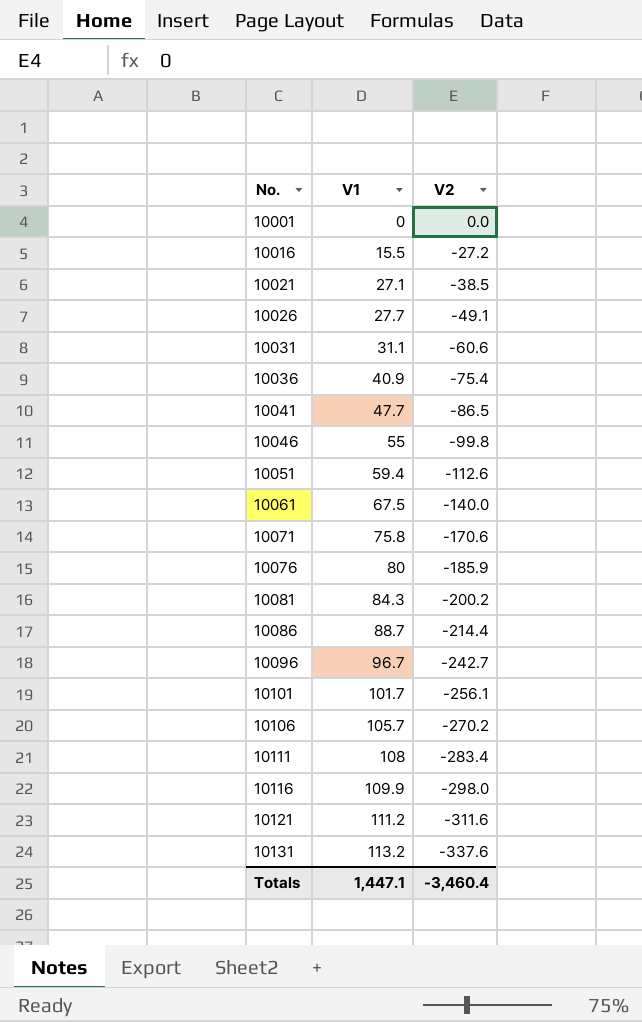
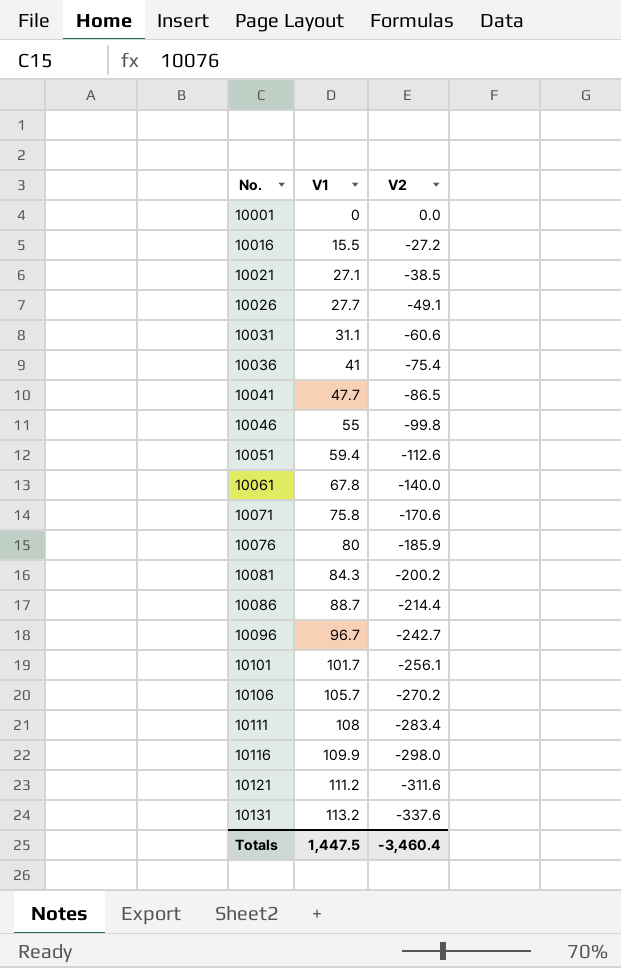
10036 | V1: 40.9 -> 41
10061 | V1: 67.5 -> 67.8
Totals | V1: 1,447.1 -> 1,447.5

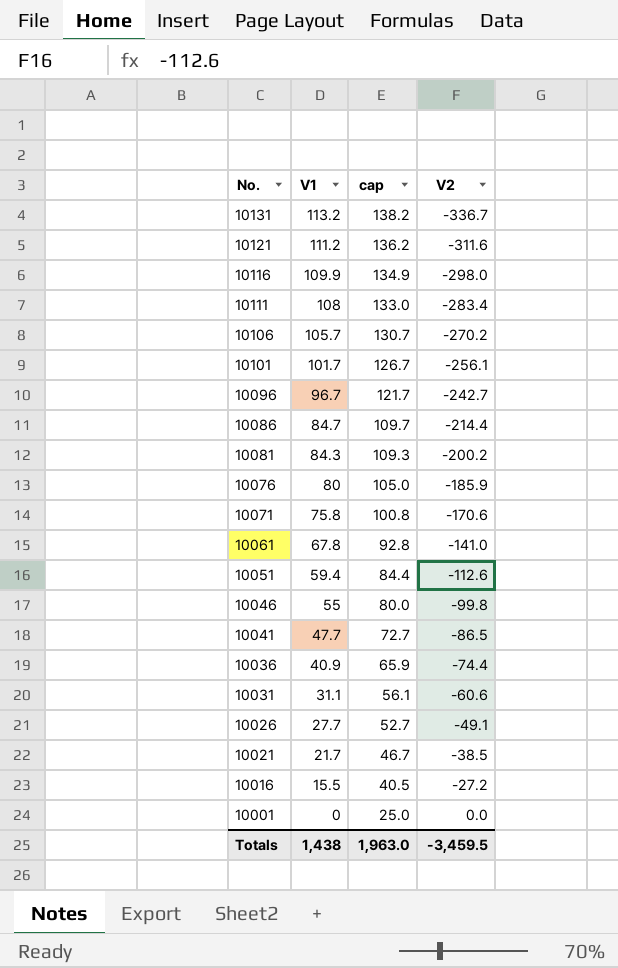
row order: No. ascending -> No. descending
column cap | formula: none -> [V1] + 25
10131 | V2: -337.6 -> -336.7
10086 | V1: 88.7 -> 84.7
10061 | V2: -140.0 -> -141.0
10036 | V1: 41 -> 40.9
10036 | V2: -75.4 -> -74.4
10021 | V1: 27.1 -> 21.7
Totals | V1: 1,447.5 -> 1,438
Totals | V2: -3,460.4 -> -3,459.5

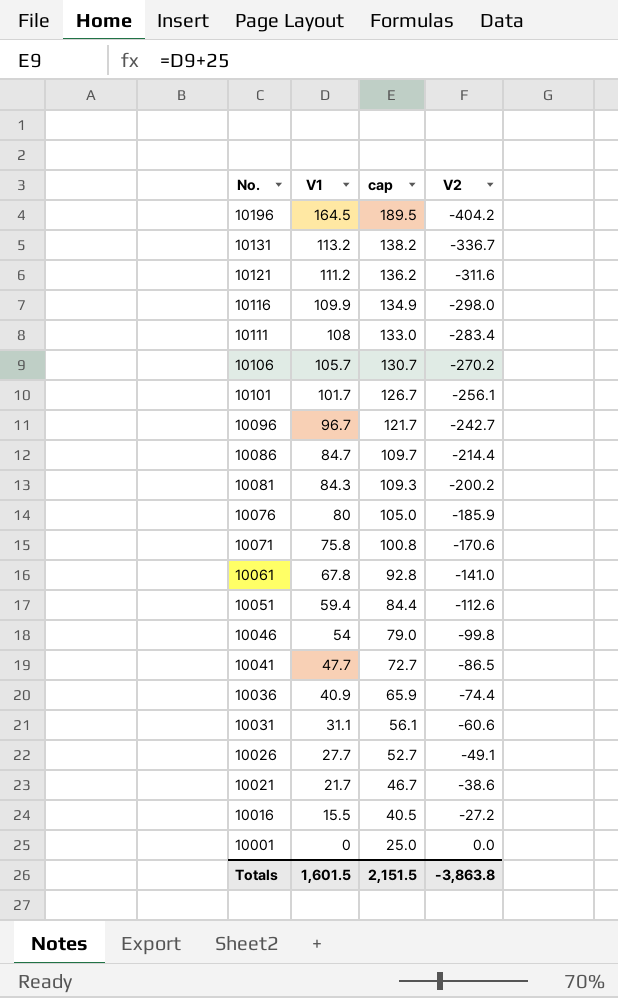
row 10196: none -> 164.5 | 189.5 | -404.2
10046 | V1: 55 -> 54
10046 | cap: 80.0 -> 79.0
10021 | V2: -38.5 -> -38.6
Totals | V1: 1,438 -> 1,601.5
Totals | cap: 1,963.0 -> 2,151.5
Totals | V2: -3,459.5 -> -3,863.8

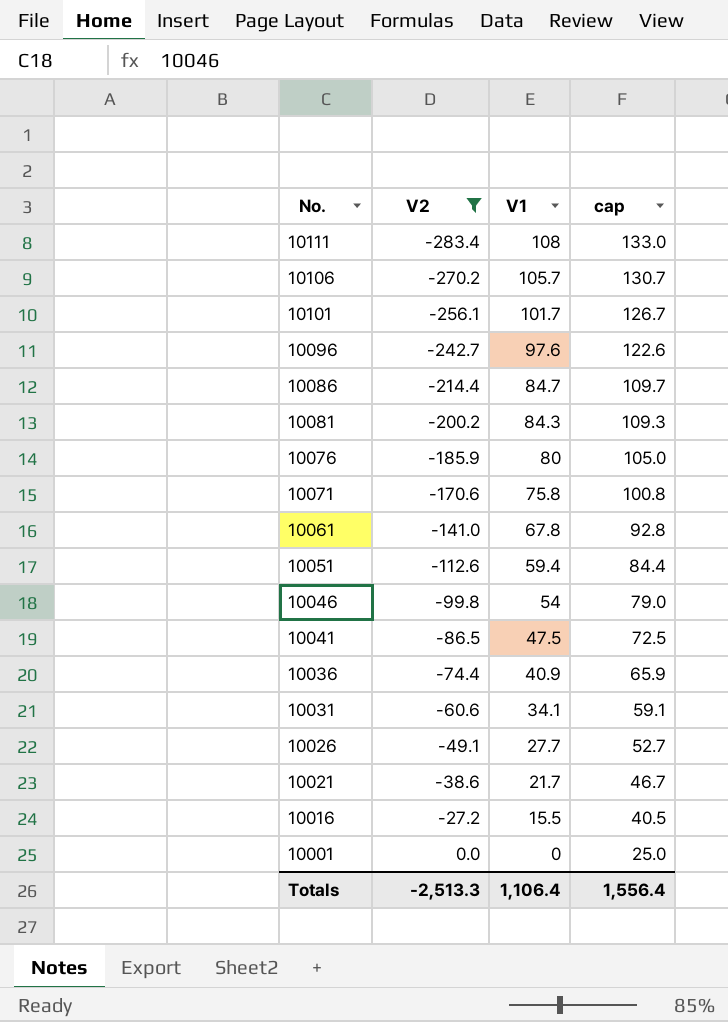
filter: none -> V2 >= -283.4
column V2 | position: 4 -> 2
10096 | V1: 96.7 -> 97.6
10096 | cap: 121.7 -> 122.6
10041 | V1: 47.7 -> 47.5
10041 | cap: 72.7 -> 72.5
10031 | V1: 31.1 -> 34.1
10031 | cap: 56.1 -> 59.1
Totals | V2: -3,863.8 -> -2,513.3
Totals | V1: 1,601.5 -> 1,106.4
Totals | cap: 2,151.5 -> 1,556.4

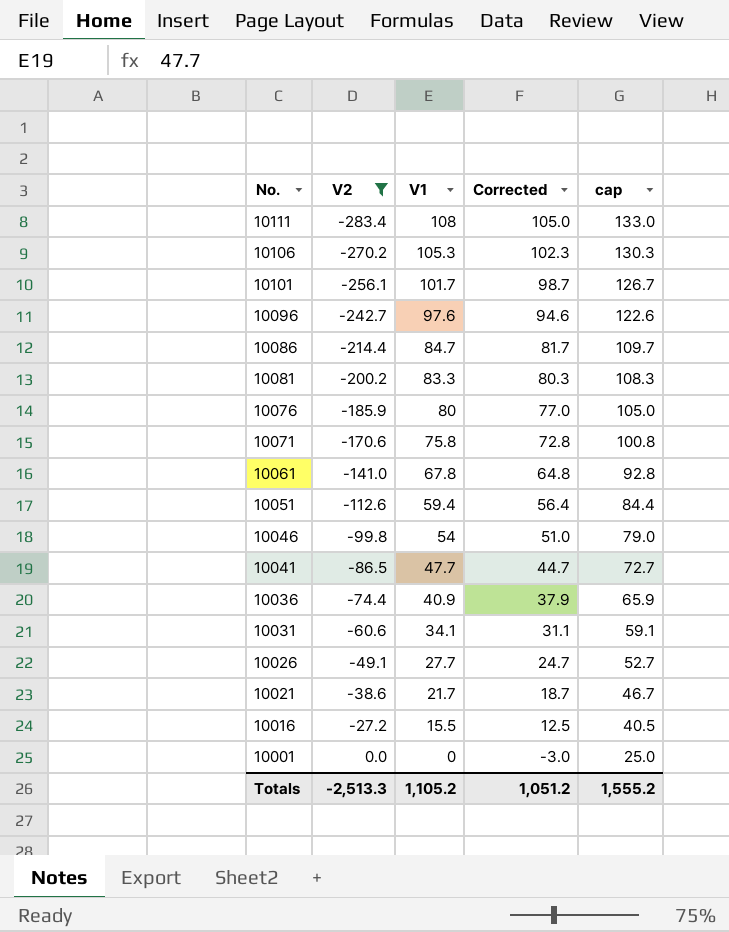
column Corrected | formula: none -> [V1] - 3
10106 | V1: 105.7 -> 105.3
10106 | cap: 130.7 -> 130.3
10081 | V1: 84.3 -> 83.3
10081 | cap: 109.3 -> 108.3
10041 | V1: 47.5 -> 47.7
10041 | cap: 72.5 -> 72.7
Totals | V1: 1,106.4 -> 1,105.2
Totals | cap: 1,556.4 -> 1,555.2

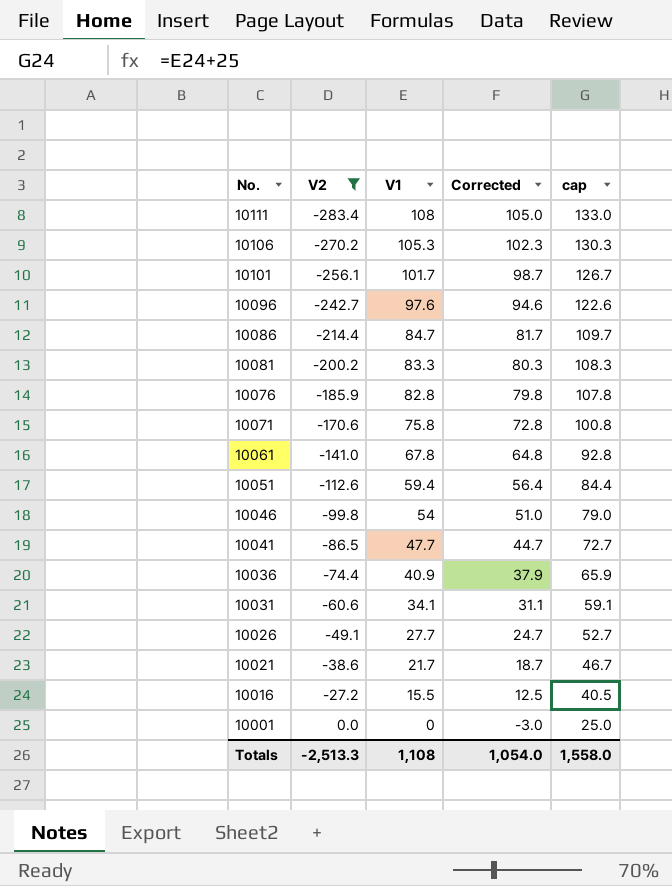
10076 | V1: 80 -> 82.8
10076 | Corrected: 77.0 -> 79.8
10076 | cap: 105.0 -> 107.8
Totals | V1: 1,105.2 -> 1,108
Totals | Corrected: 1,051.2 -> 1,054.0
Totals | cap: 1,555.2 -> 1,558.0

